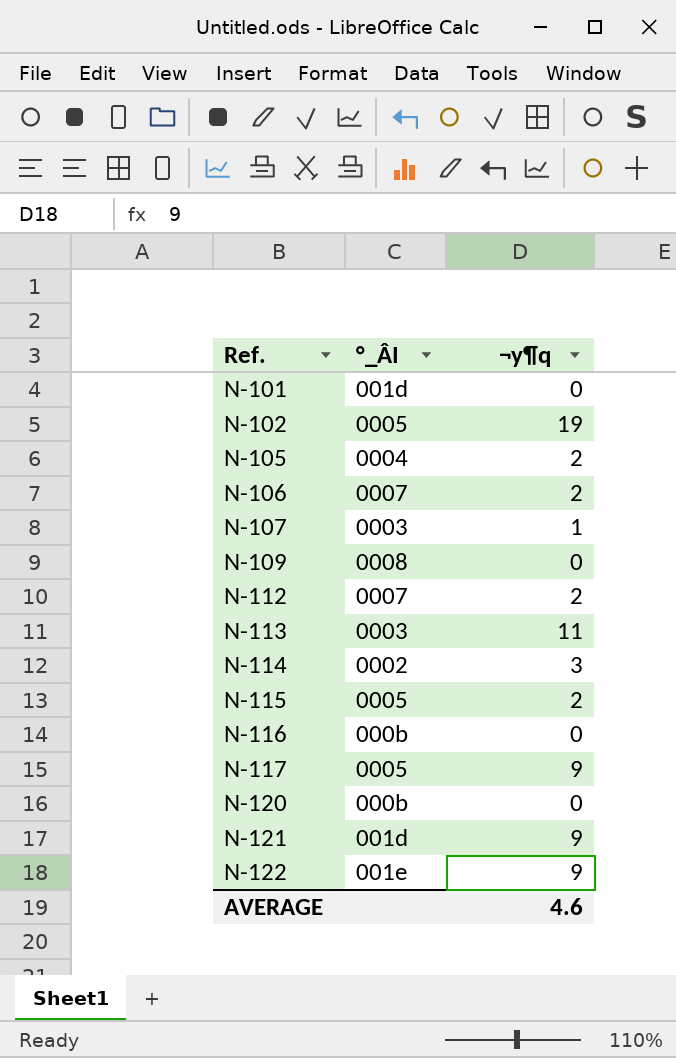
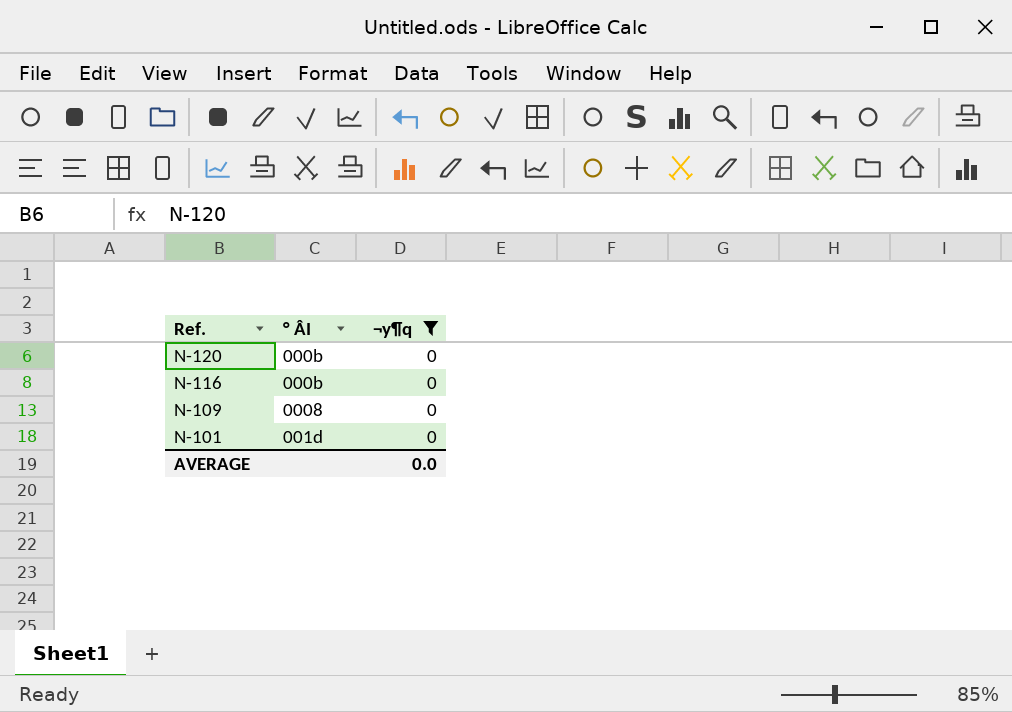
filter: none -> ¬y¶q = 0
row order: Ref. ascending -> Ref. descending
column name: °_ÂI -> ° ÂI
AVERAGE | ¬y¶q: 4.6 -> 0.0

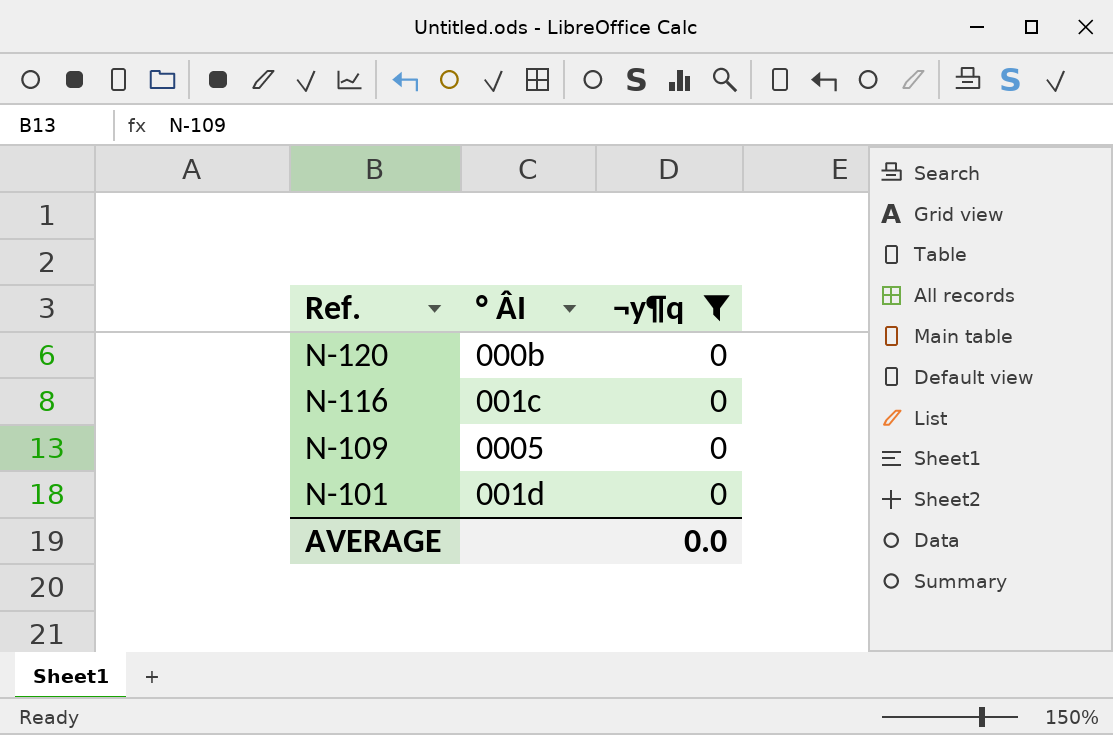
N-116 | ° ÂI: 000b -> 001c
N-109 | ° ÂI: 0008 -> 0005

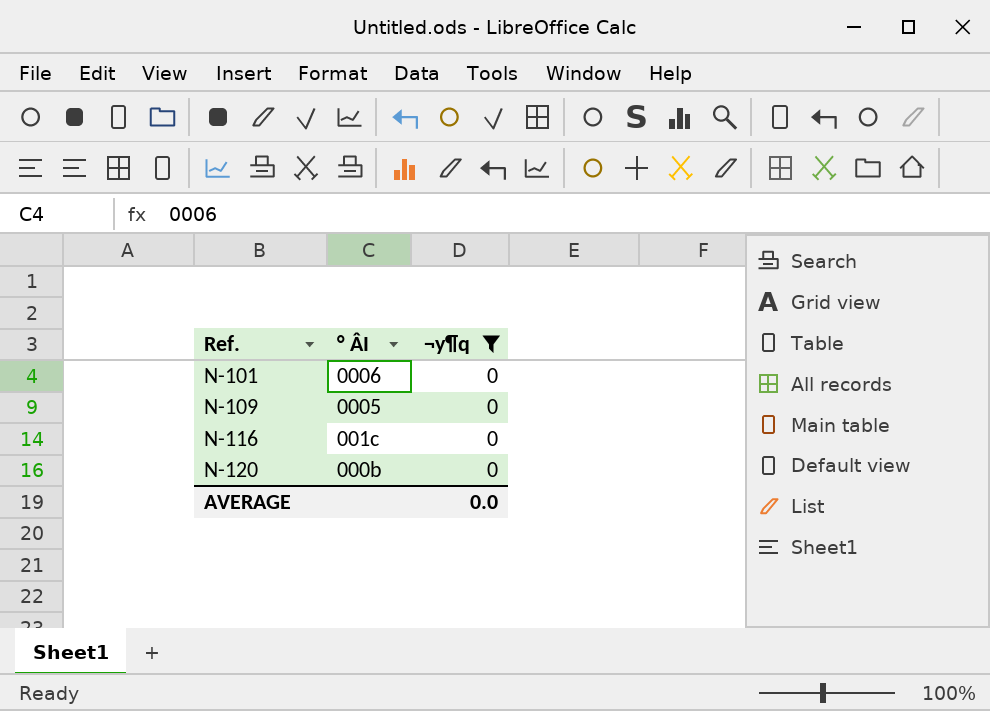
row order: Ref. descending -> Ref. ascending
N-101 | ° ÂI: 001d -> 0006

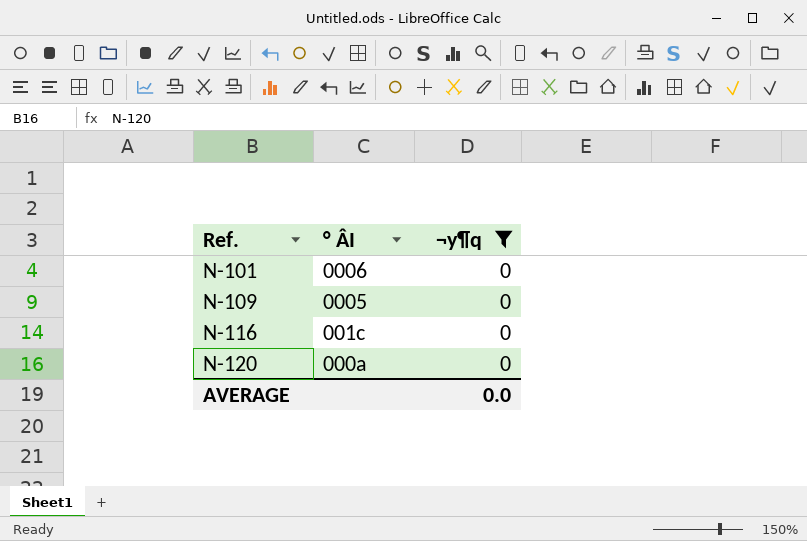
N-120 | ° ÂI: 000b -> 000a

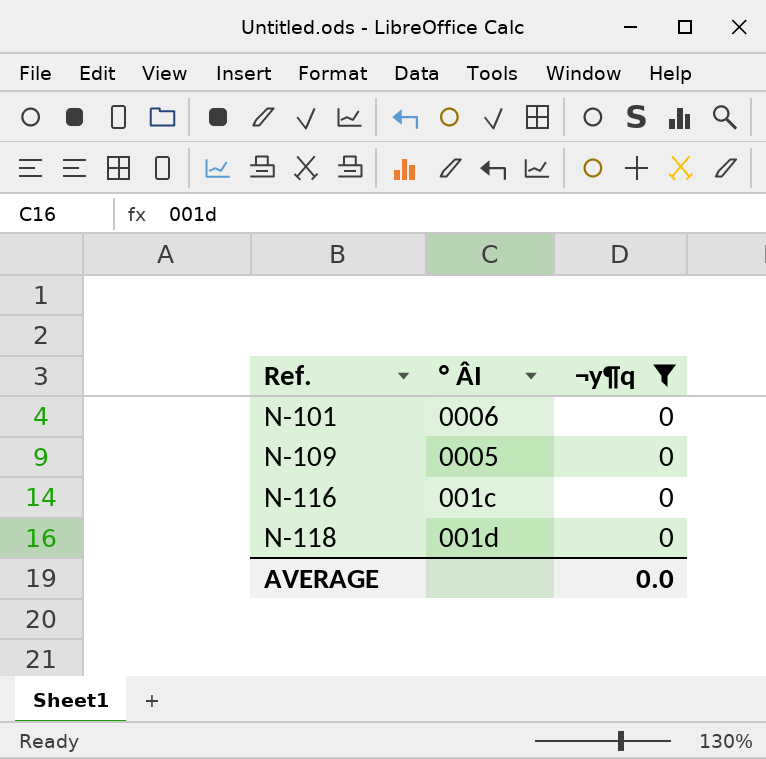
row N-120: 000a | 0 -> none
row N-118: none -> 001d | 0

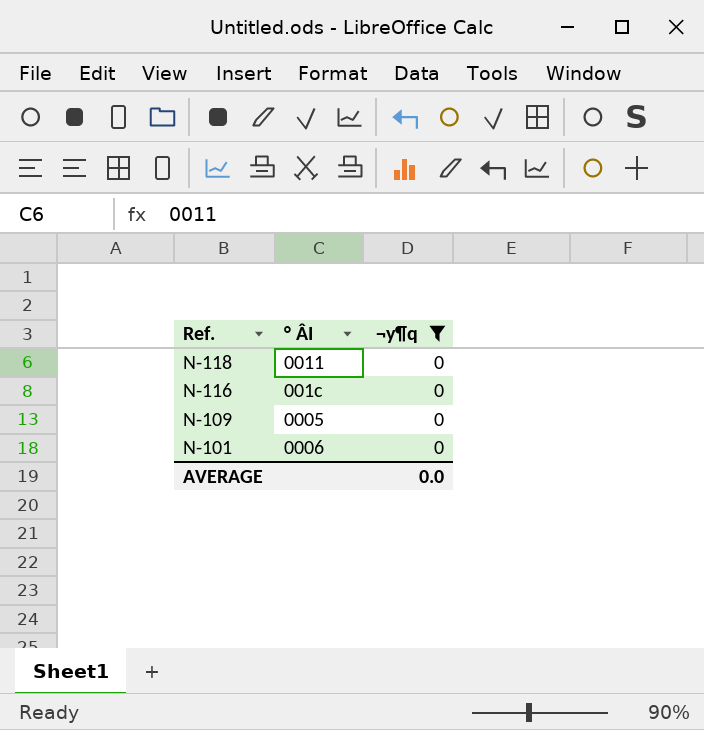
row order: Ref. ascending -> Ref. descending
N-118 | ° ÂI: 001d -> 0011

